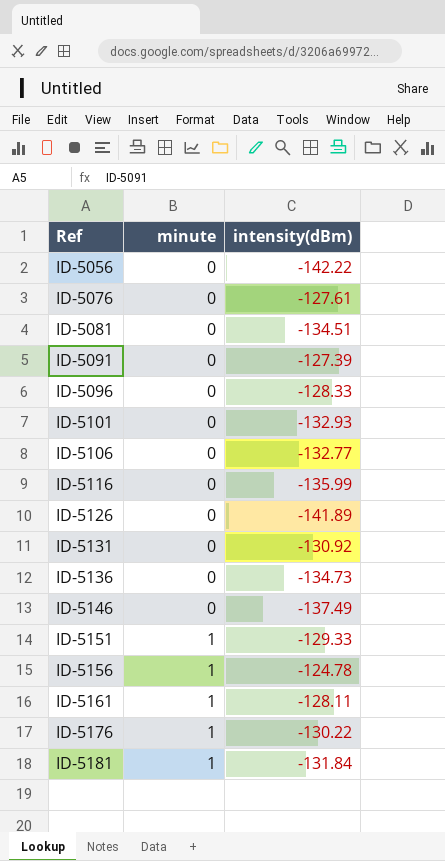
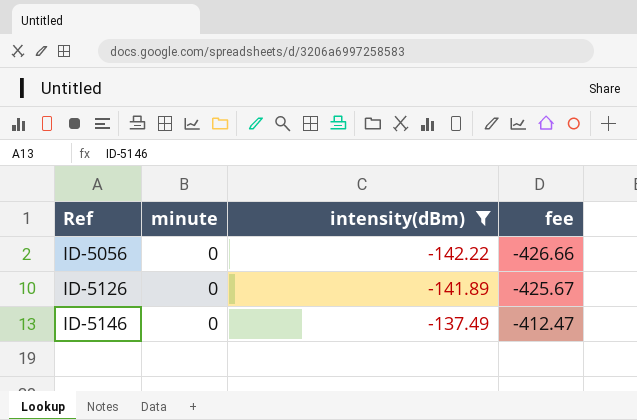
filter: none -> intensity(dBm) <= -137.49
column fee | formula: none -> [intensity(dBm)] * 3

